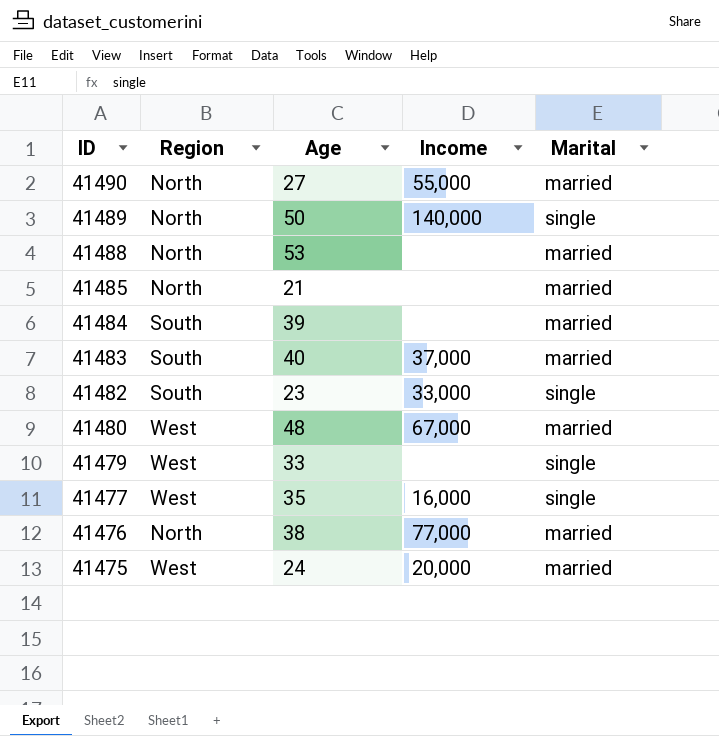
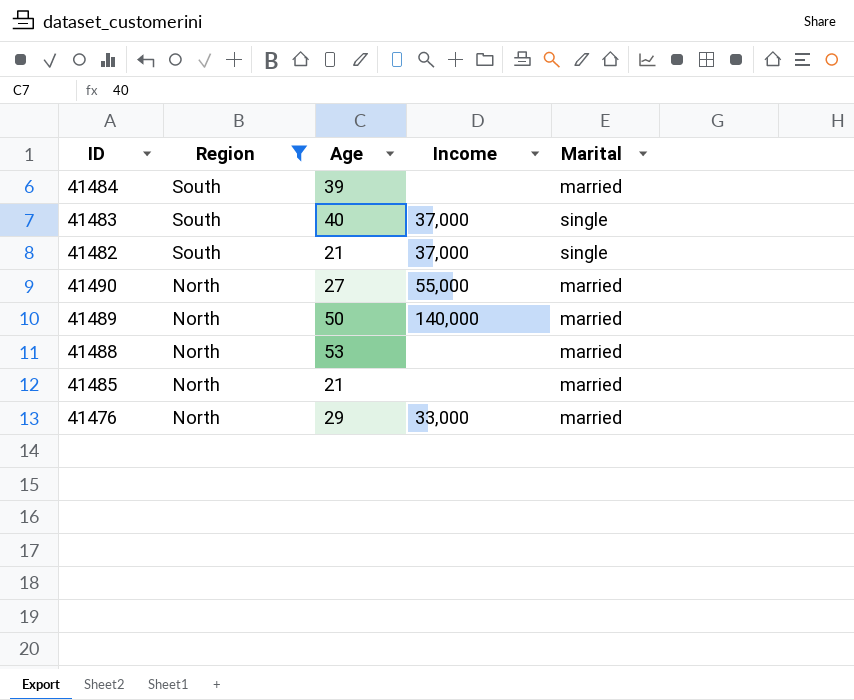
filter: none -> Region != West
row order: ID descending -> Region descending
41483 | Marital: married -> single
41482 | Age: 23 -> 21
41482 | Income: 33,000 -> 37,000
41489 | Marital: single -> married
41476 | Age: 38 -> 29
41476 | Income: 77,000 -> 33,000

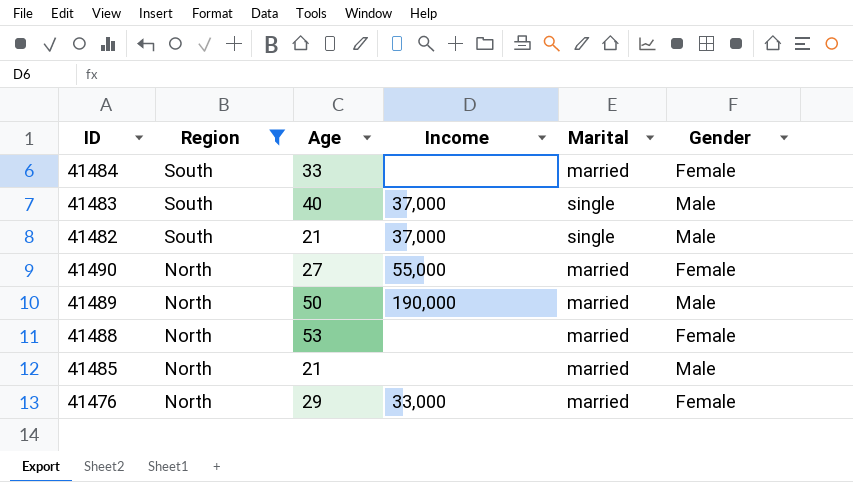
column Gender | position: none -> 6
41484 | Age: 39 -> 33
41489 | Income: 140,000 -> 190,000

